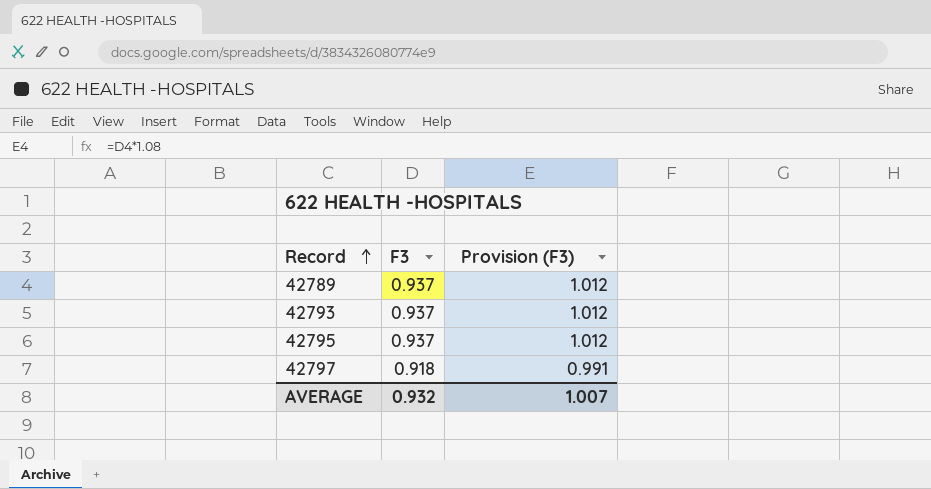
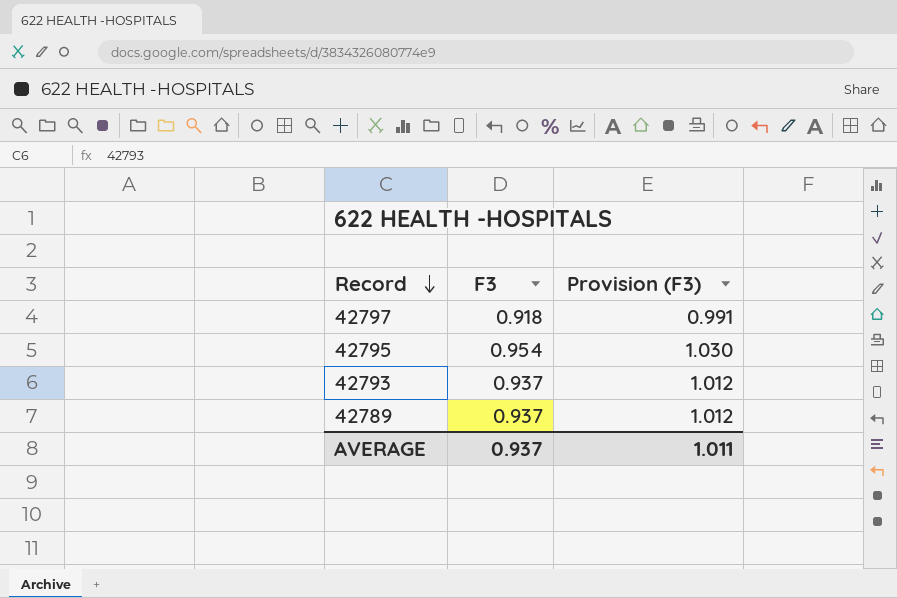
row order: Record ascending -> Record descending
42795 | F3: 0.937 -> 0.954
42795 | Provision (F3): 1.012 -> 1.030
AVERAGE | F3: 0.932 -> 0.937
AVERAGE | Provision (F3): 1.007 -> 1.011

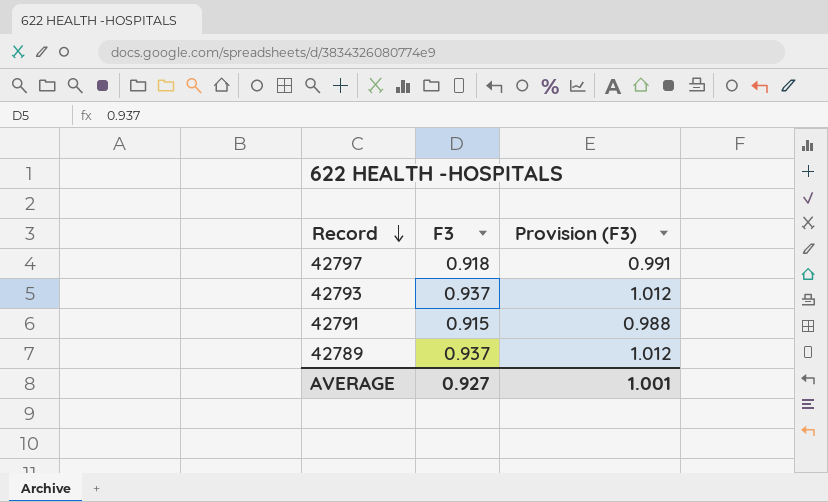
row 42795: 0.954 | 1.030 -> none
row 42791: none -> 0.915 | 0.988
AVERAGE | F3: 0.937 -> 0.927
AVERAGE | Provision (F3): 1.011 -> 1.001

